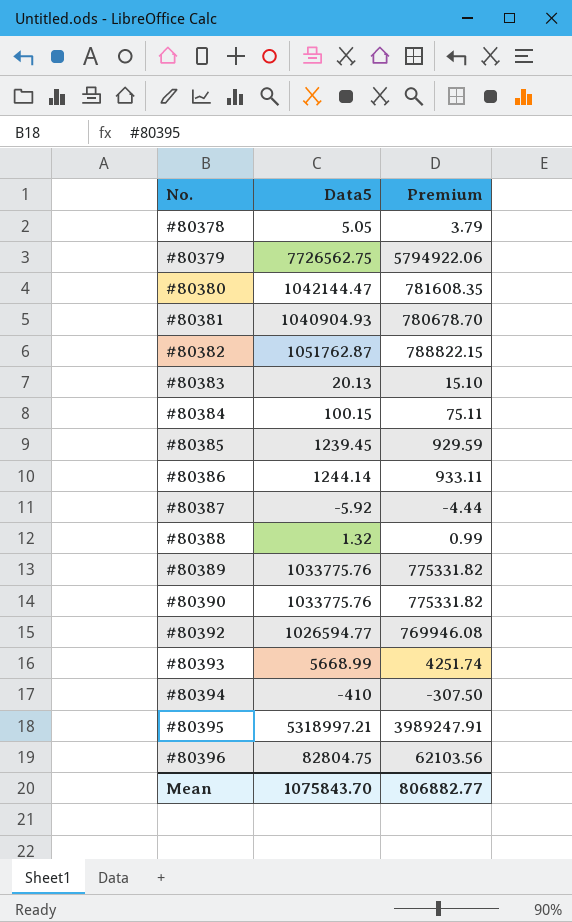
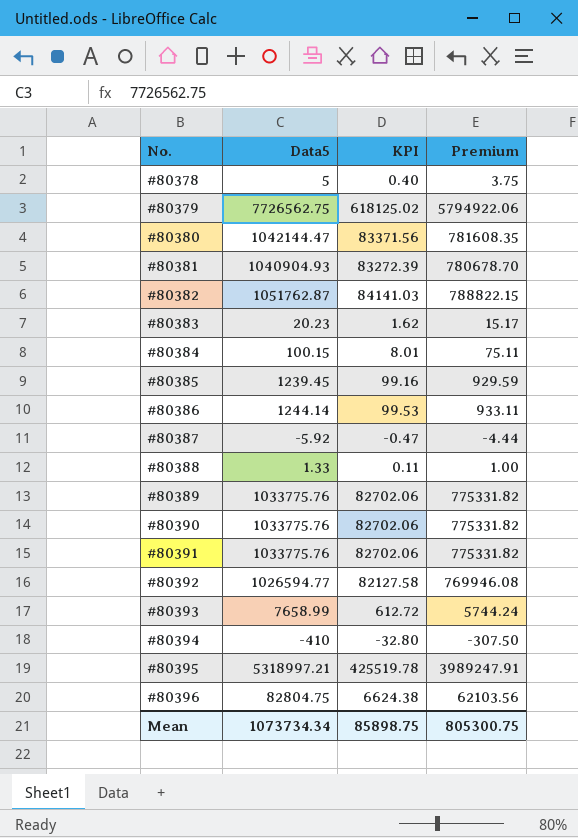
column KPI | formula: none -> [Data5] * 0.08
#80378 | Data5: 5.05 -> 5
#80378 | Premium: 3.79 -> 3.75
#80383 | Data5: 20.13 -> 20.23
#80383 | Premium: 15.10 -> 15.17
#80388 | Data5: 1.32 -> 1.33
#80388 | Premium: 0.99 -> 1.00
row #80391: none -> 1033775.76 | 82702.06 | 775331.82
#80393 | Data5: 5668.99 -> 7658.99
#80393 | Premium: 4251.74 -> 5744.24
Mean | Data5: 1075843.70 -> 1073734.34
Mean | Premium: 806882.77 -> 805300.75

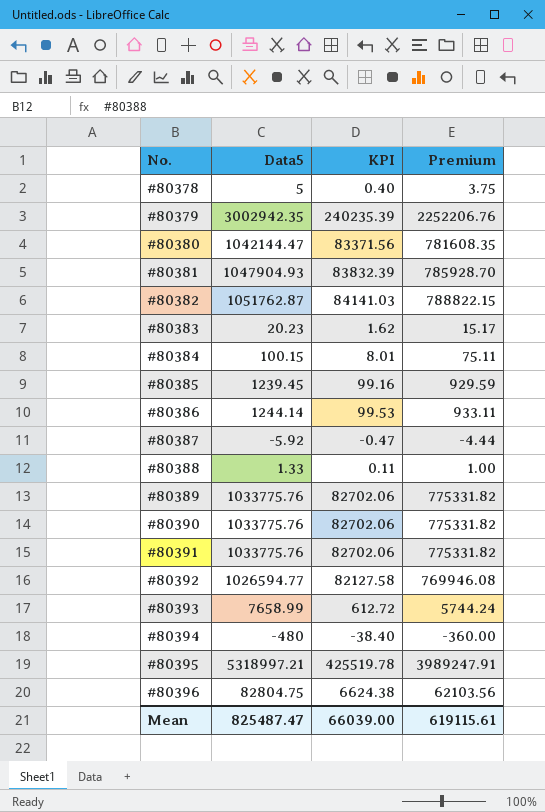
#80379 | Data5: 7726562.75 -> 3002942.35
#80379 | KPI: 618125.02 -> 240235.39
#80379 | Premium: 5794922.06 -> 2252206.76
#80381 | Data5: 1040904.93 -> 1047904.93
#80381 | KPI: 83272.39 -> 83832.39
#80381 | Premium: 780678.70 -> 785928.70
#80394 | Data5: -410 -> -480
#80394 | KPI: -32.80 -> -38.40
#80394 | Premium: -307.50 -> -360.00
Mean | Data5: 1073734.34 -> 825487.47
Mean | KPI: 85898.75 -> 66039.00
Mean | Premium: 805300.75 -> 619115.61

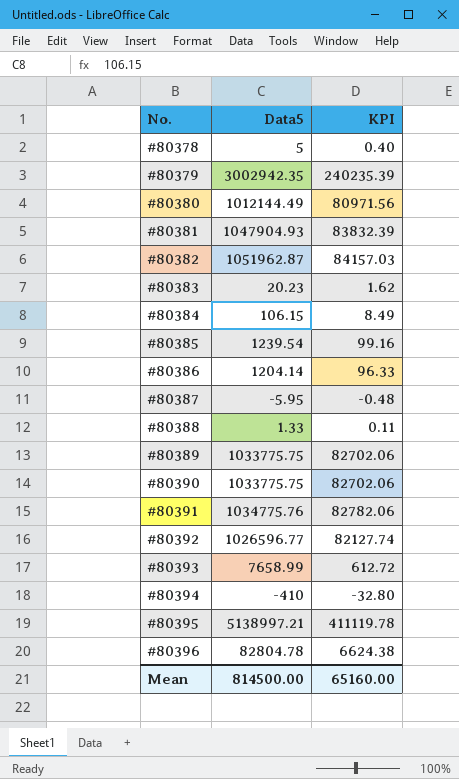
column Premium | formula: [Data5] * 0.75 -> none
#80380 | Data5: 1042144.47 -> 1012144.49
#80380 | KPI: 83371.56 -> 80971.56
#80382 | Data5: 1051762.87 -> 1051962.87
#80382 | KPI: 84141.03 -> 84157.03
#80384 | Data5: 100.15 -> 106.15
#80384 | KPI: 8.01 -> 8.49
#80385 | Data5: 1239.45 -> 1239.54
#80386 | Data5: 1244.14 -> 1204.14
#80386 | KPI: 99.53 -> 96.33
#80387 | Data5: -5.92 -> -5.95
#80387 | KPI: -0.47 -> -0.48
#80389 | Data5: 1033775.76 -> 1033775.75
#80390 | Data5: 1033775.76 -> 1033775.75
#80391 | Data5: 1033775.76 -> 1034775.76
#80391 | KPI: 82702.06 -> 82782.06
#80392 | Data5: 1026594.77 -> 1026596.77
#80392 | KPI: 82127.58 -> 82127.74
#80394 | Data5: -480 -> -410
#80394 | KPI: -38.40 -> -32.80
#80395 | Data5: 5318997.21 -> 5138997.21
#80395 | KPI: 425519.78 -> 411119.78
#80396 | Data5: 82804.75 -> 82804.78
Mean | Data5: 825487.47 -> 814500.00
Mean | KPI: 66039.00 -> 65160.00

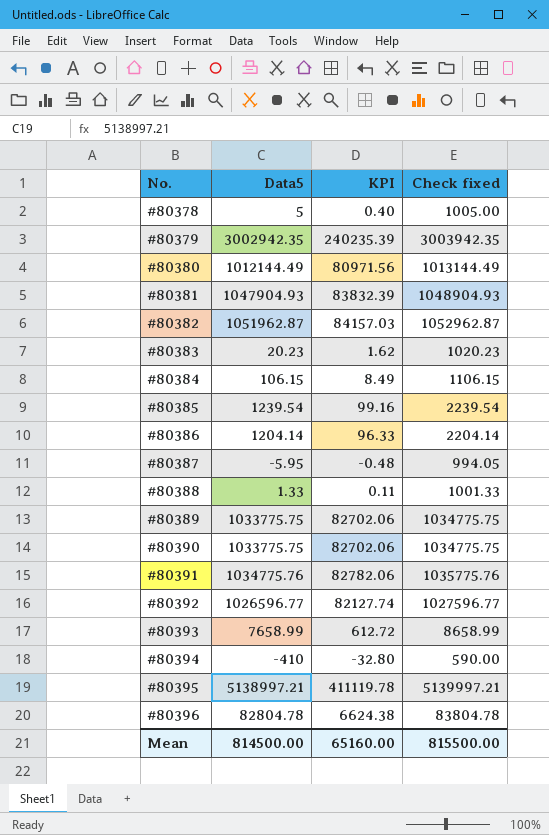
column Check fixed | formula: none -> [Data5] + 1000

